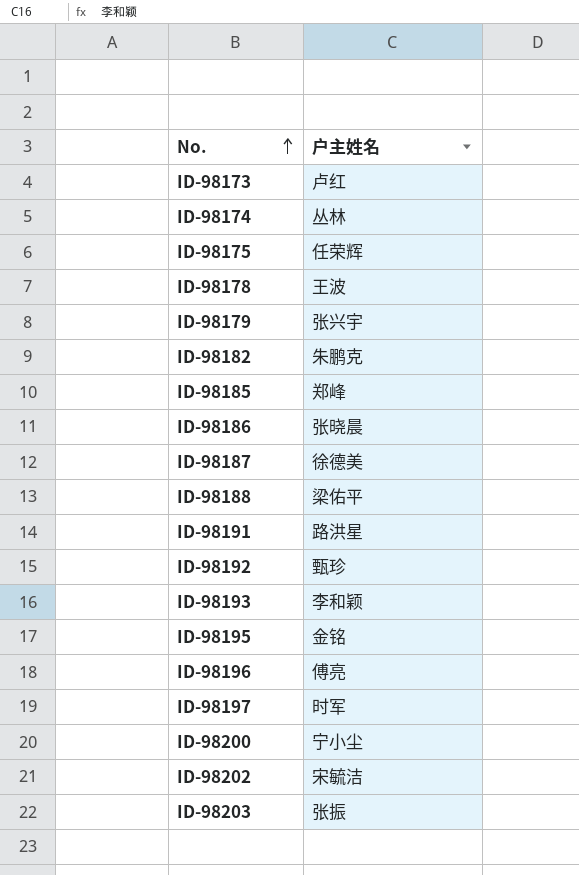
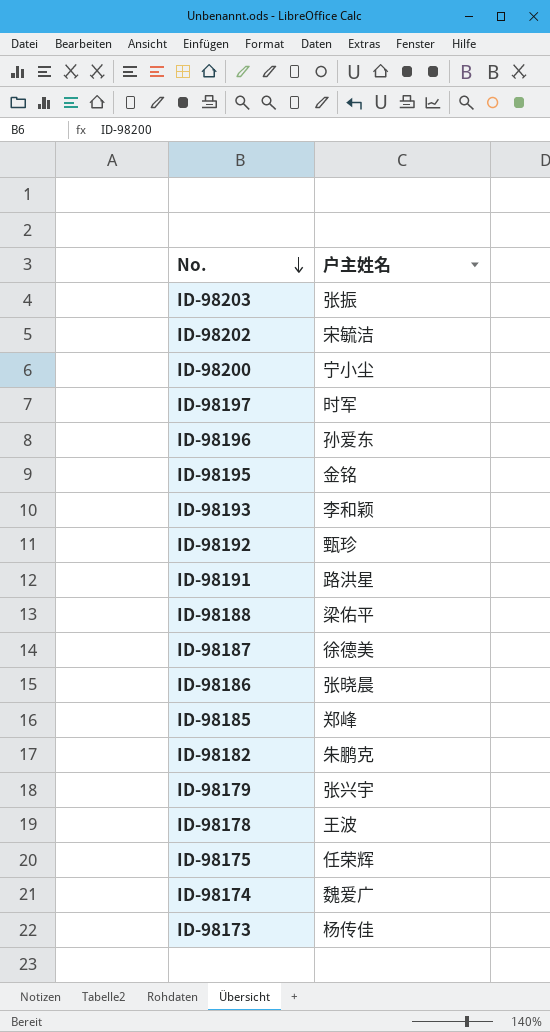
row order: No. ascending -> No. descending
ID-98196 | 户主姓名: 傅亮 -> 孙爱东
ID-98174 | 户主姓名: 丛林 -> 魏爱广
ID-98173 | 户主姓名: 卢红 -> 杨传佳

